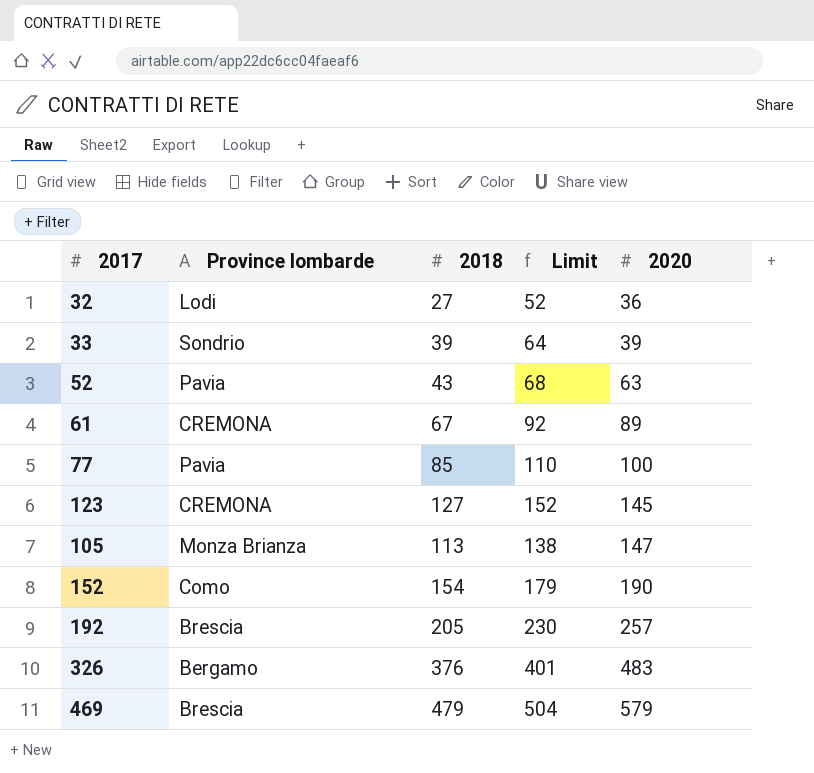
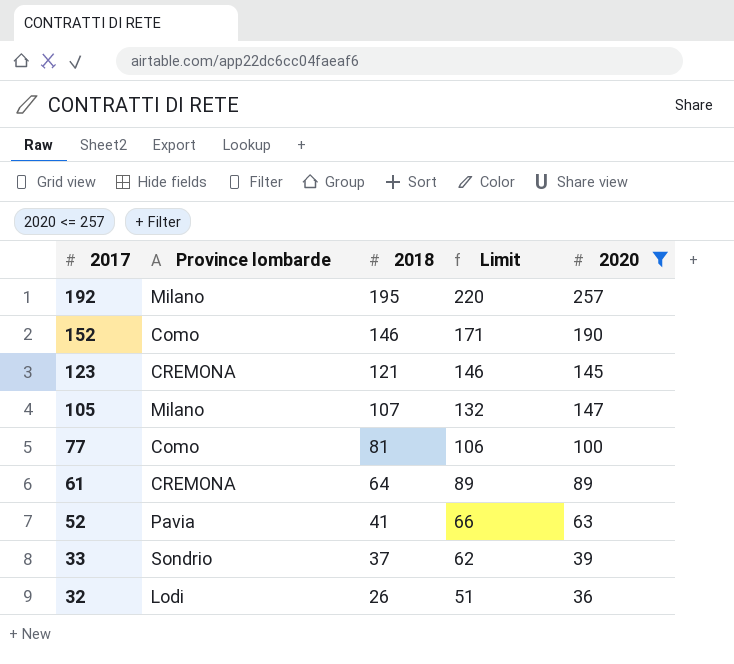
filter: none -> 2020 <= 257
row order: 2020 ascending -> 2017 descending
192 | Province lombarde: Brescia -> Milano
192 | 2018: 205 -> 195
192 | Limit: 230 -> 220
152 | 2018: 154 -> 146
152 | Limit: 179 -> 171
123 | 2018: 127 -> 121
123 | Limit: 152 -> 146
105 | Province lombarde: Monza Brianza -> Milano
105 | 2018: 113 -> 107
105 | Limit: 138 -> 132
77 | Province lombarde: Pavia -> Como
77 | 2018: 85 -> 81
77 | Limit: 110 -> 106
61 | 2018: 67 -> 64
61 | Limit: 92 -> 89
52 | 2018: 43 -> 41
52 | Limit: 68 -> 66
33 | 2018: 39 -> 37
33 | Limit: 64 -> 62
32 | 2018: 27 -> 26
32 | Limit: 52 -> 51

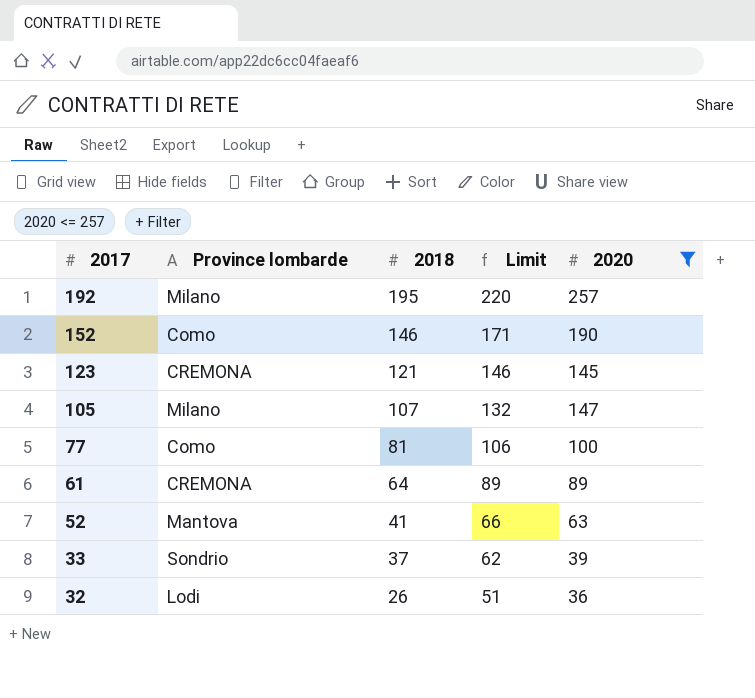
52 | Province lombarde: Pavia -> Mantova

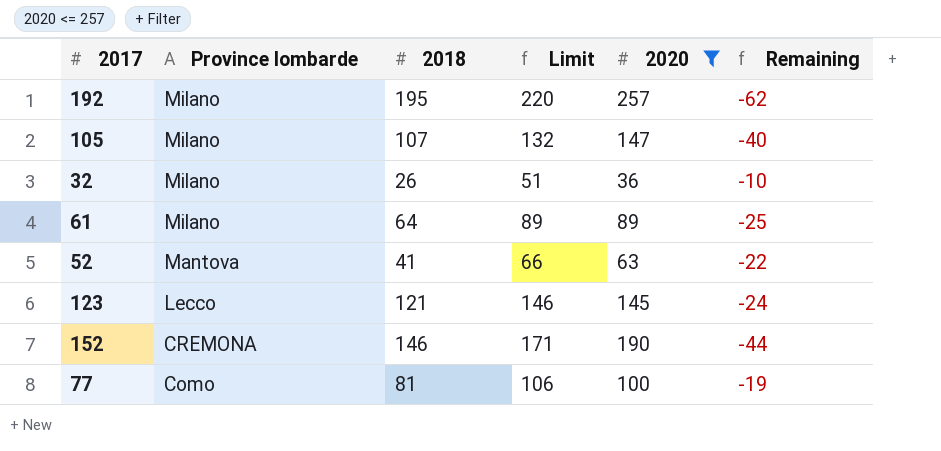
row order: 2017 descending -> Province lombarde descending
column Remaining | formula: none -> [2018] - [2020]
row 33: Sondrio | 37 | 62 | 39 -> none
32 | Province lombarde: Lodi -> Milano
61 | Province lombarde: CREMONA -> Milano
123 | Province lombarde: CREMONA -> Lecco
152 | Province lombarde: Como -> CREMONA

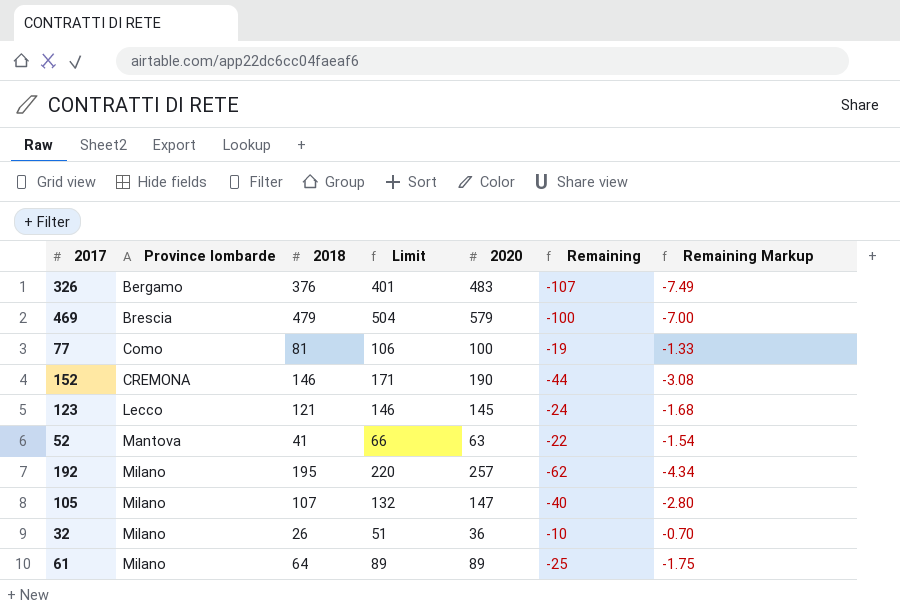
filter: 2020 <= 257 -> none
row order: Province lombarde descending -> Province lombarde ascending
column Remaining Markup | formula: none -> [Remaining] * 0.07

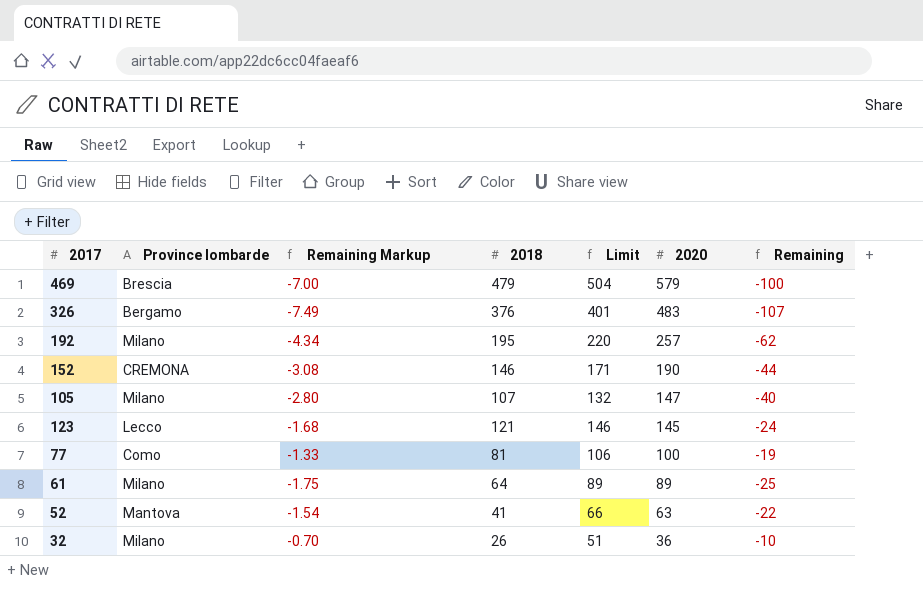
row order: Province lombarde ascending -> 2020 descending
column Remaining Markup | position: 7 -> 3

